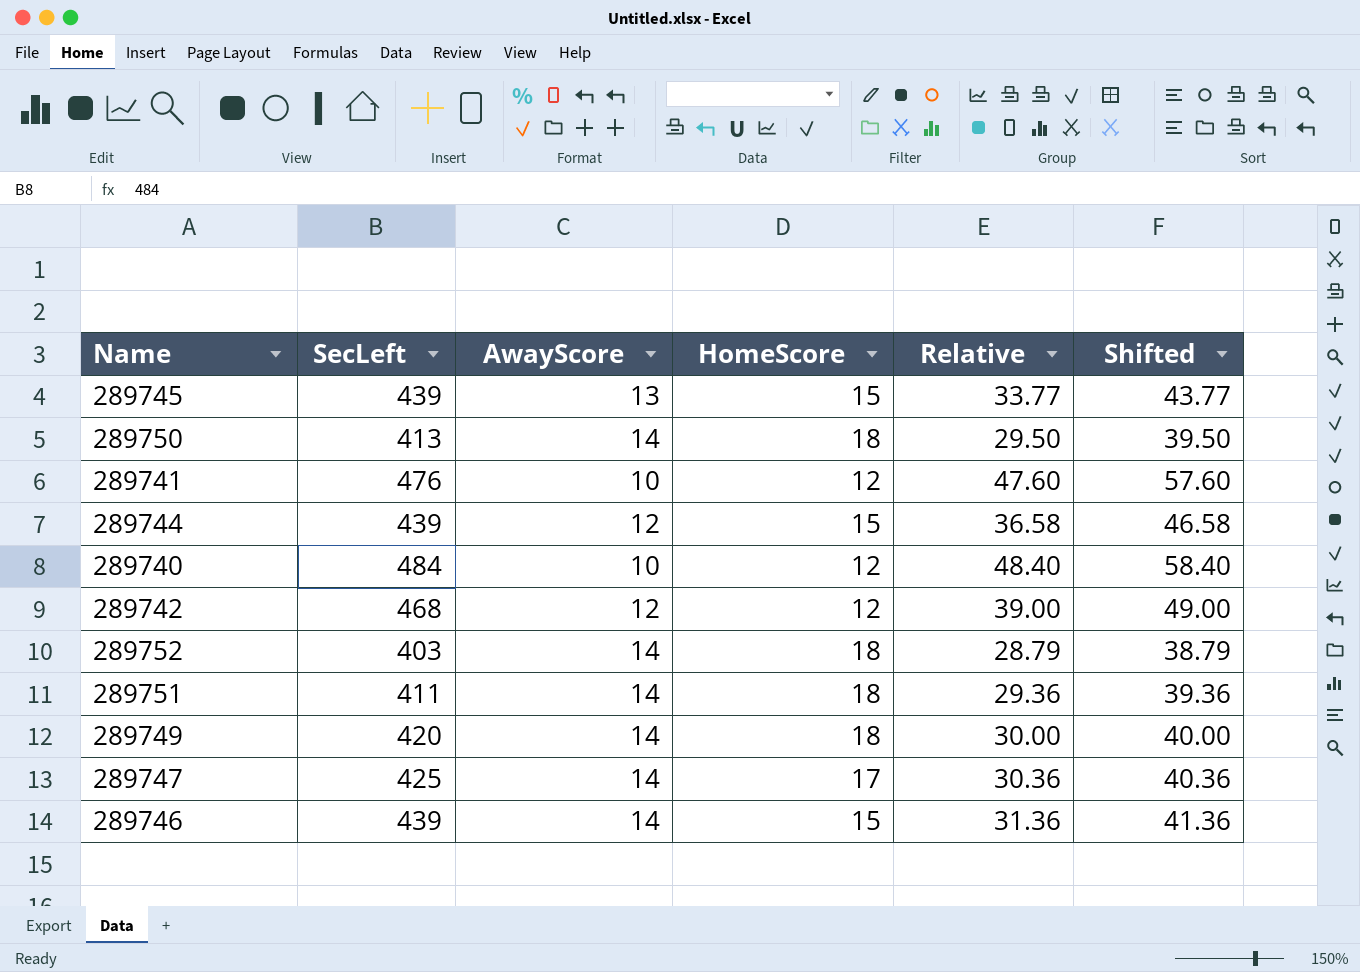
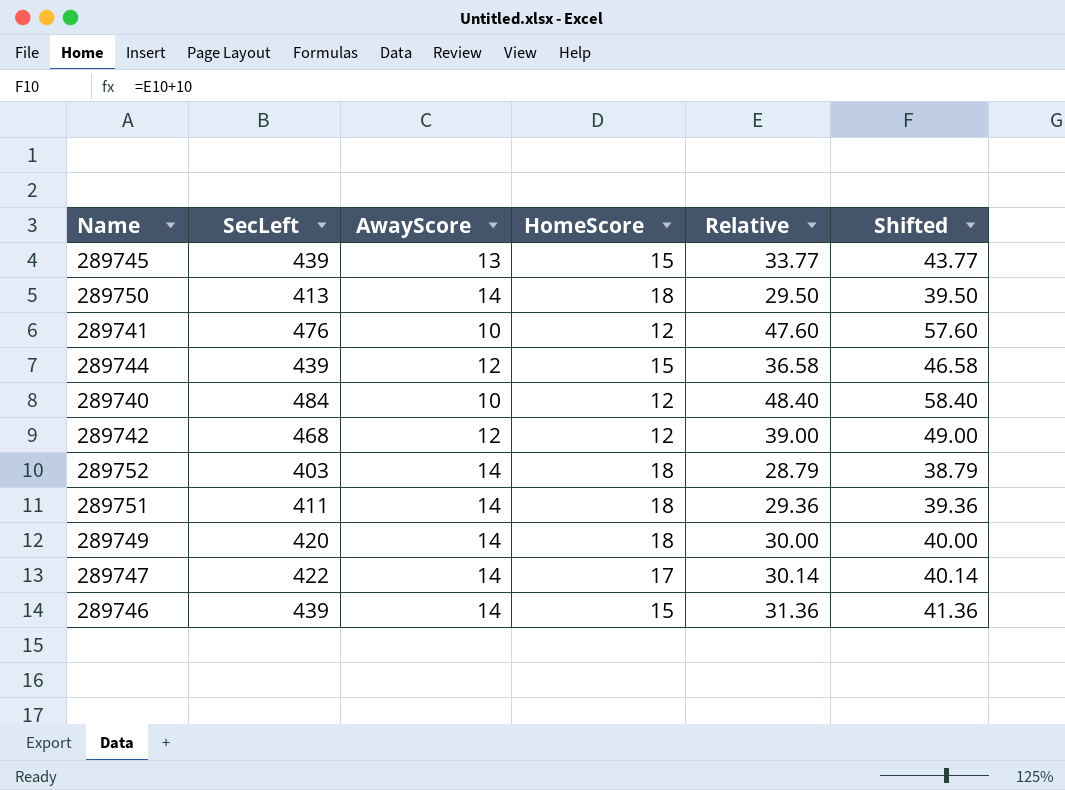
289747 | SecLeft: 425 -> 422
289747 | Relative: 30.36 -> 30.14
289747 | Shifted: 40.36 -> 40.14

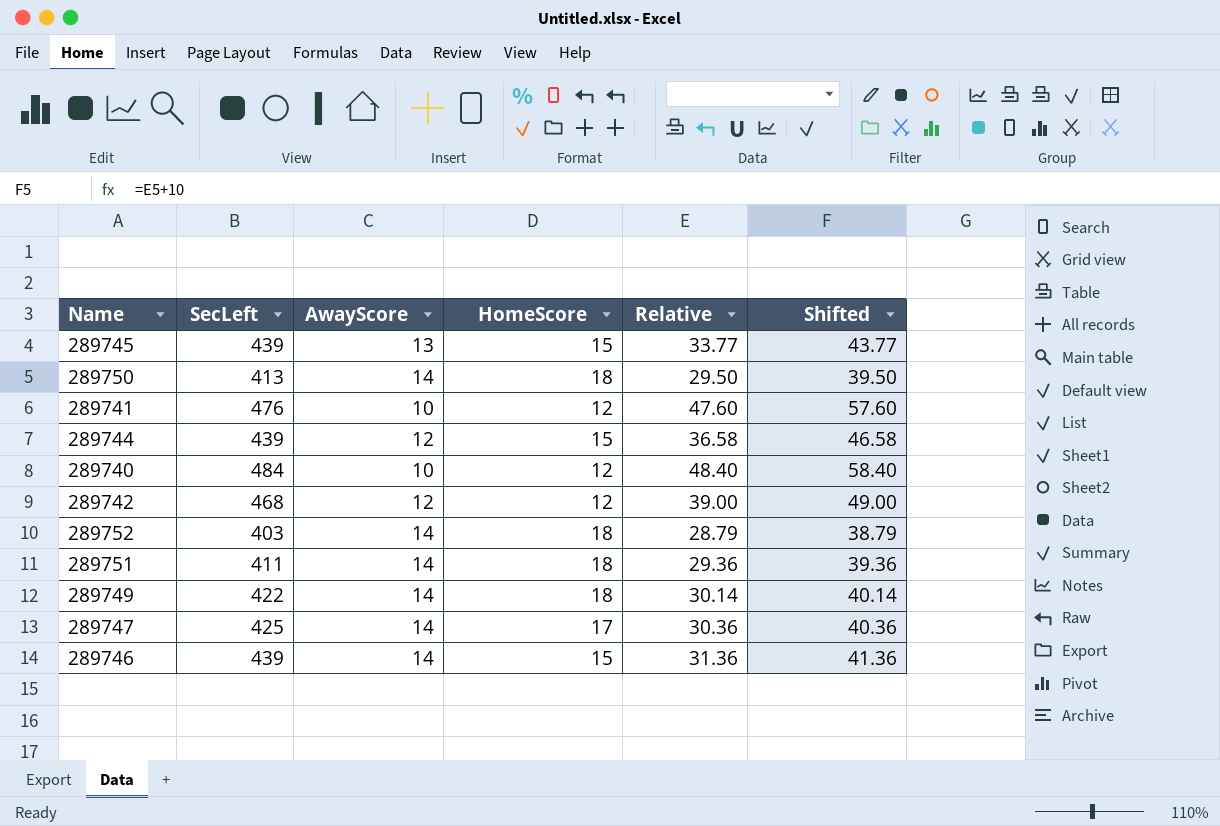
289749 | SecLeft: 420 -> 422
289749 | Relative: 30.00 -> 30.14
289749 | Shifted: 40.00 -> 40.14
289747 | SecLeft: 422 -> 425
289747 | Relative: 30.14 -> 30.36
289747 | Shifted: 40.14 -> 40.36

